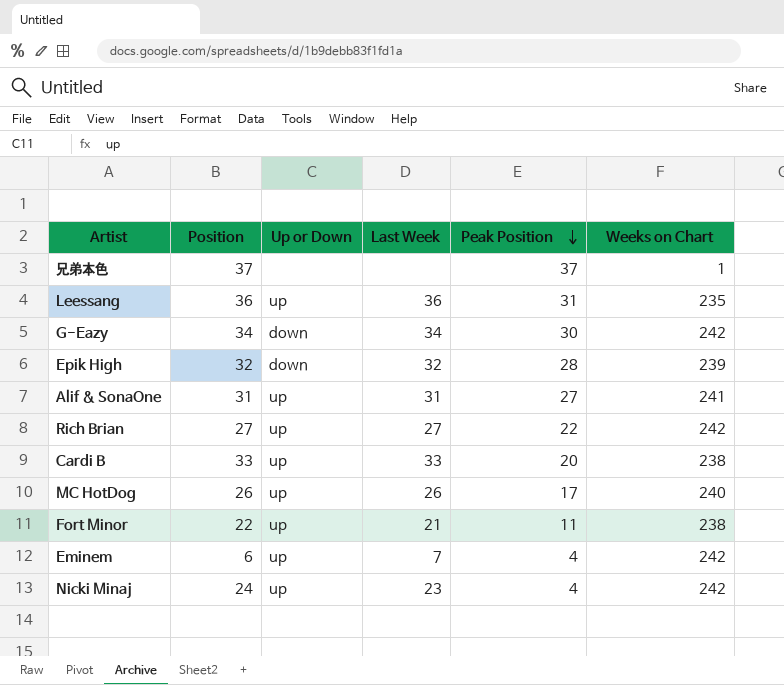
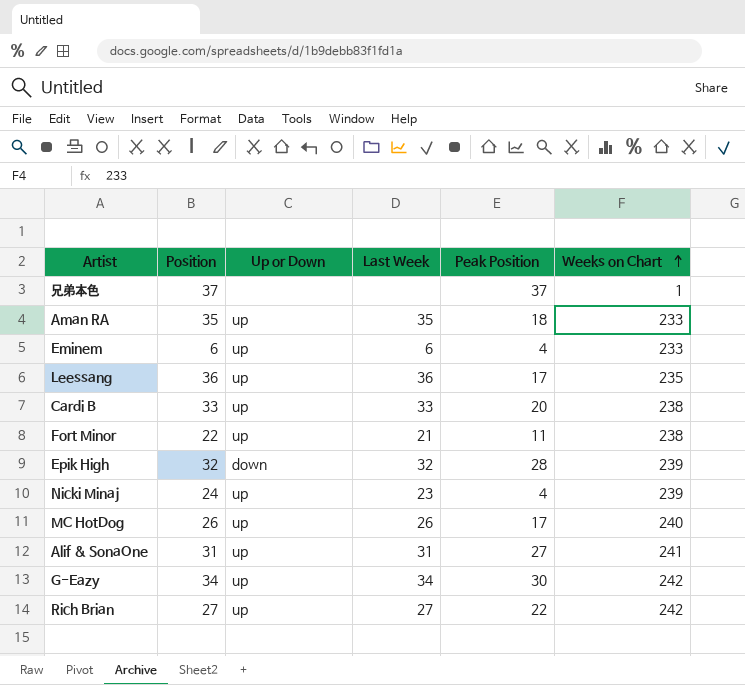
row order: Peak Position descending -> Weeks on Chart ascending
row Aman RA: none -> 35 | up | 35 | 18 | 233
Eminem | Last Week: 7 -> 6
Eminem | Weeks on Chart: 242 -> 233
Leessang | Peak Position: 31 -> 17
Nicki Minaj | Weeks on Chart: 242 -> 239
G-Eazy | Up or Down: down -> up

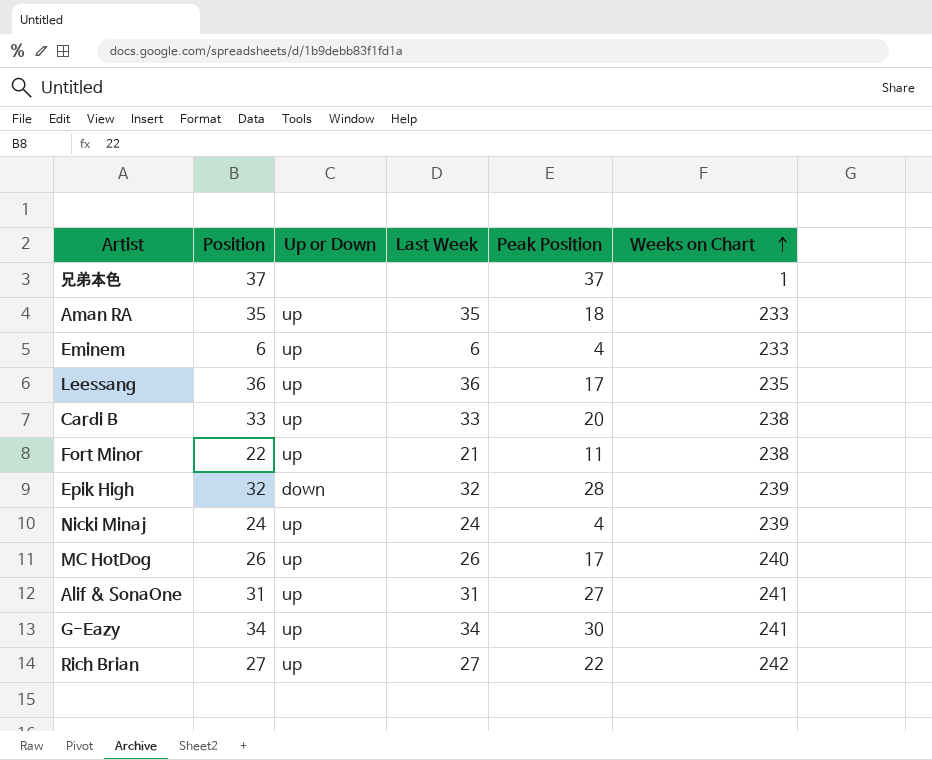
Nicki Minaj | Last Week: 23 -> 24
G-Eazy | Weeks on Chart: 242 -> 241

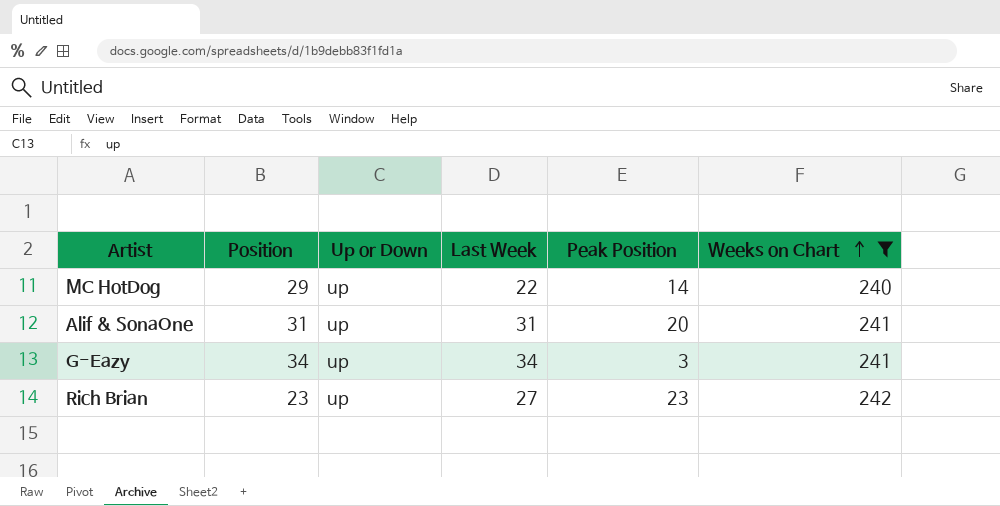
filter: none -> Weeks on Chart >= 240
MC HotDog | Position: 26 -> 29
MC HotDog | Last Week: 26 -> 22
MC HotDog | Peak Position: 17 -> 14
Alif & SonaOne | Peak Position: 27 -> 20
G-Eazy | Peak Position: 30 -> 3
Rich Brian | Position: 27 -> 23
Rich Brian | Peak Position: 22 -> 23

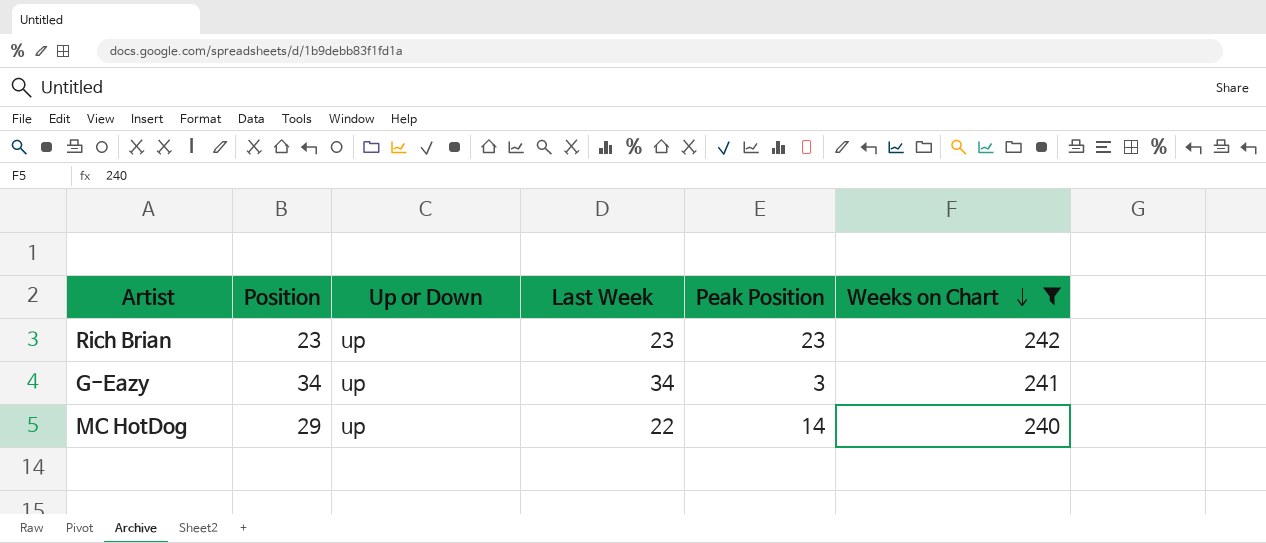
row order: Weeks on Chart ascending -> Weeks on Chart descending
row Alif & SonaOne: 31 | up | 31 | 20 | 241 -> none
Rich Brian | Last Week: 27 -> 23

